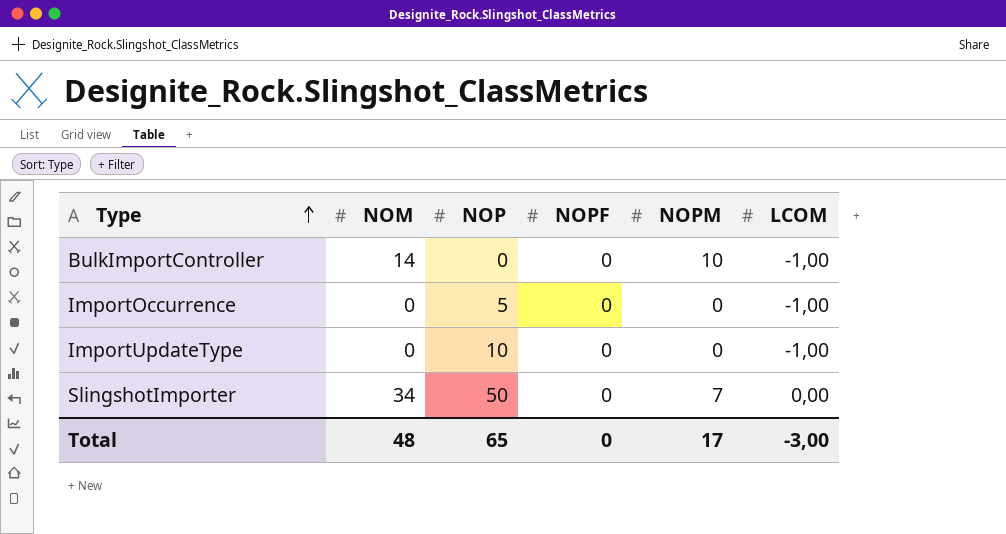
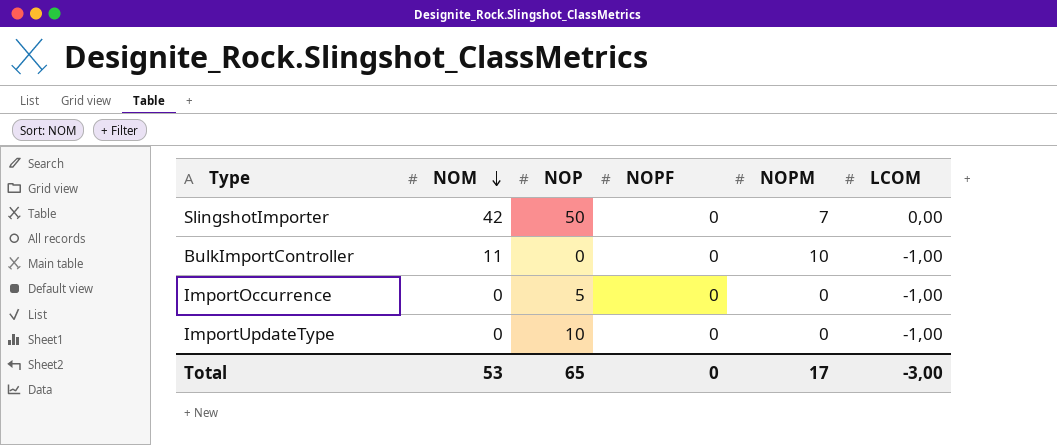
row order: Type ascending -> NOM descending
SlingshotImporter | NOM: 34 -> 42
BulkImportController | NOM: 14 -> 11
Total | NOM: 48 -> 53

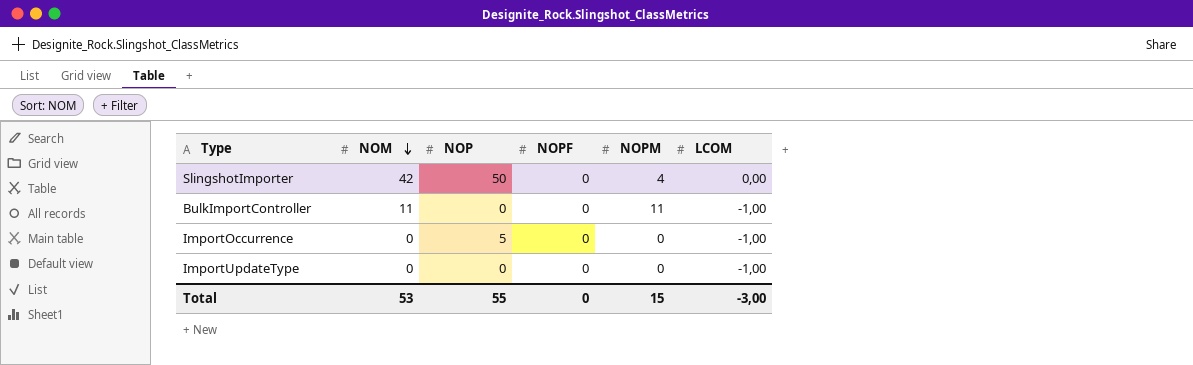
SlingshotImporter | NOPM: 7 -> 4
BulkImportController | NOPM: 10 -> 11
ImportUpdateType | NOP: 10 -> 0
Total | NOP: 65 -> 55
Total | NOPM: 17 -> 15

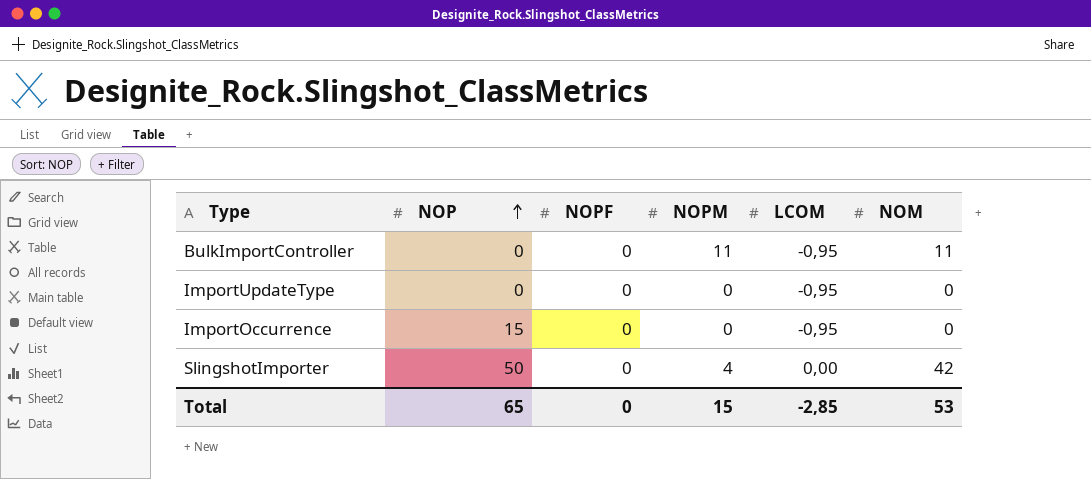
row order: NOM descending -> NOP ascending
column NOM | position: 2 -> 6
BulkImportController | LCOM: -1,00 -> -0,95
ImportUpdateType | LCOM: -1,00 -> -0,95
ImportOccurrence | NOP: 5 -> 15
ImportOccurrence | LCOM: -1,00 -> -0,95
Total | NOP: 55 -> 65
Total | LCOM: -3,00 -> -2,85

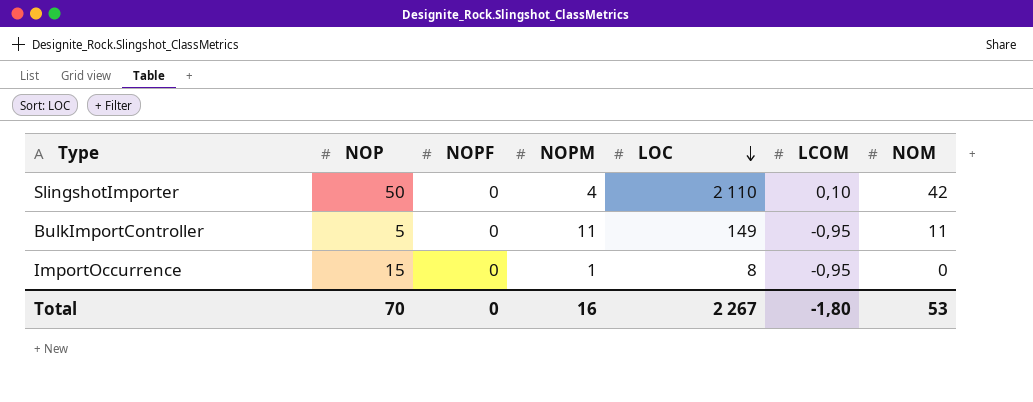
row order: NOP ascending -> LOC descending
column LOC | position: none -> 5
row ImportUpdateType: 0 | 0 | 0 | -0,95 | 0 -> none
SlingshotImporter | LCOM: 0,00 -> 0,10
BulkImportController | NOP: 0 -> 5
ImportOccurrence | NOPM: 0 -> 1
Total | NOP: 65 -> 70
Total | NOPM: 15 -> 16
Total | LCOM: -2,85 -> -1,80

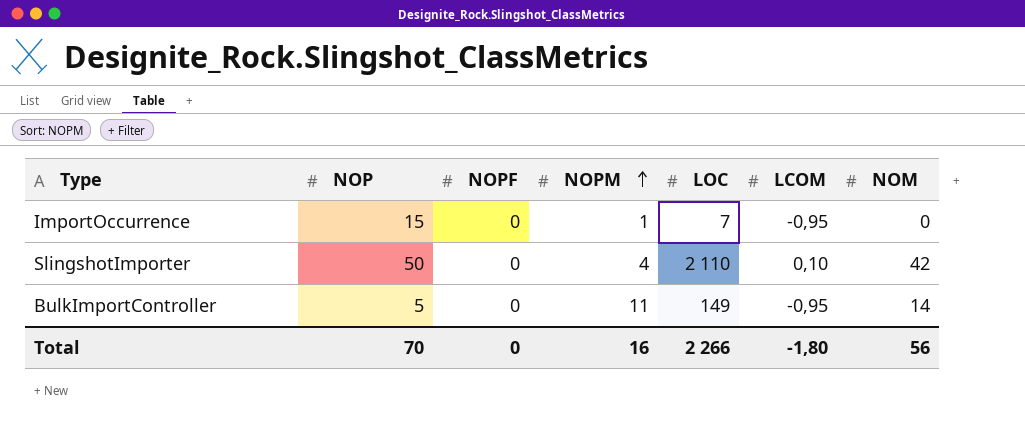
row order: LOC descending -> NOPM ascending
ImportOccurrence | LOC: 8 -> 7
BulkImportController | NOM: 11 -> 14
Total | LOC: 2 267 -> 2 266
Total | NOM: 53 -> 56

